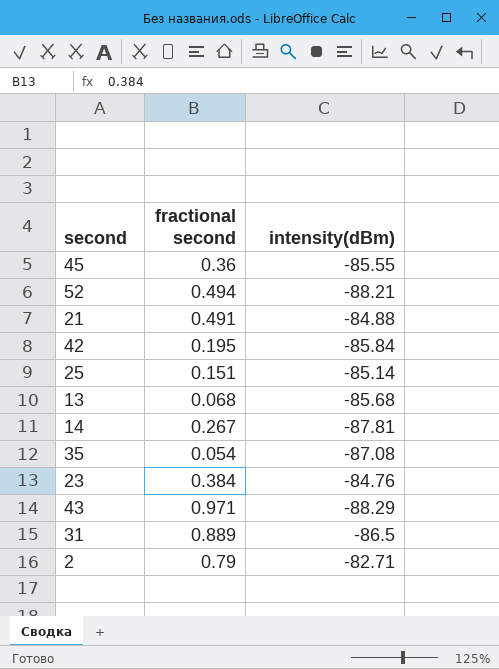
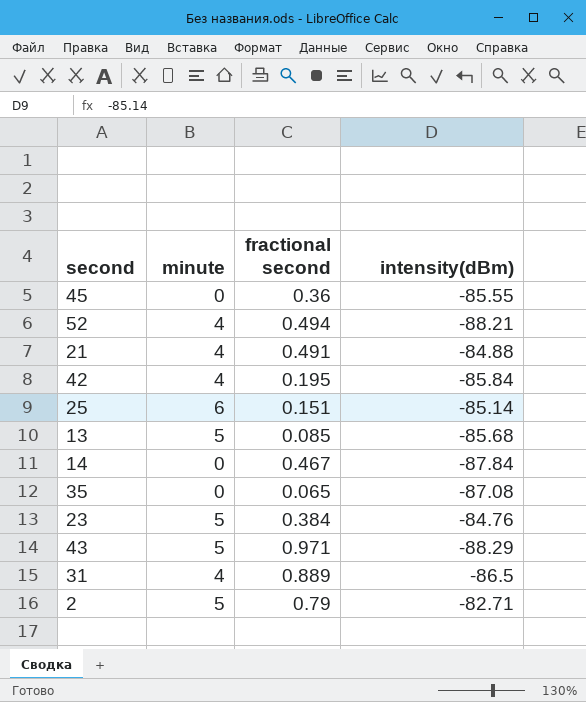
column minute | position: none -> 2
13 | fractional second: 0.068 -> 0.085
14 | fractional second: 0.267 -> 0.467
14 | intensity(dBm): -87.81 -> -87.84
35 | fractional second: 0.054 -> 0.065

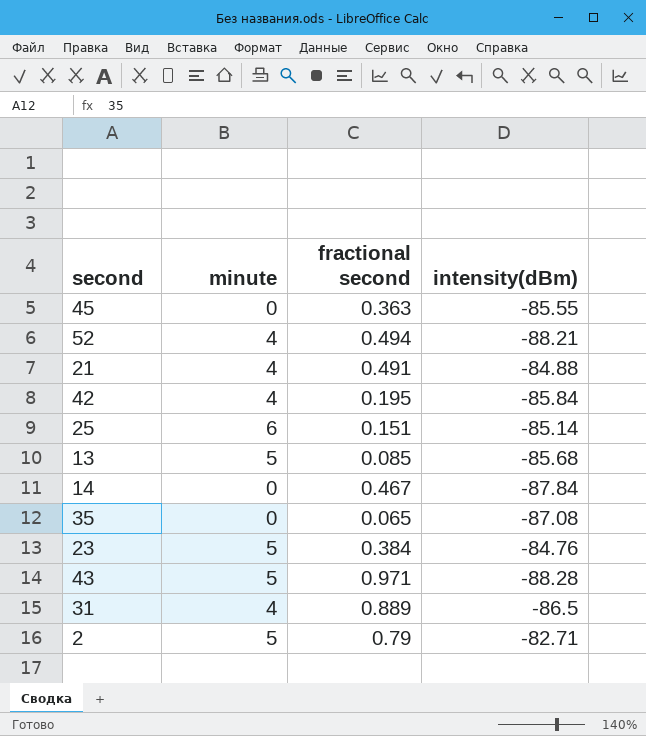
45 | fractional second: 0.36 -> 0.363
43 | intensity(dBm): -88.29 -> -88.28

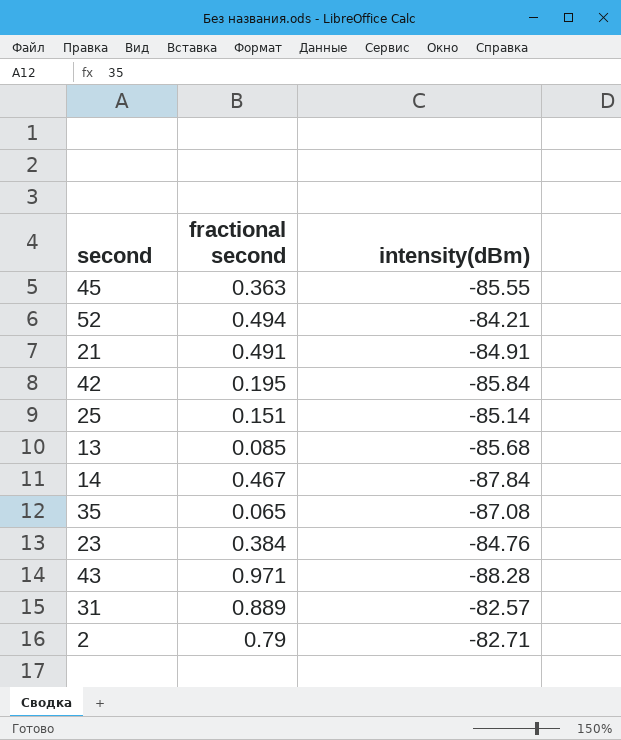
column minute | position: 2 -> none
52 | intensity(dBm): -88.21 -> -84.21
21 | intensity(dBm): -84.88 -> -84.91
31 | intensity(dBm): -86.5 -> -82.57

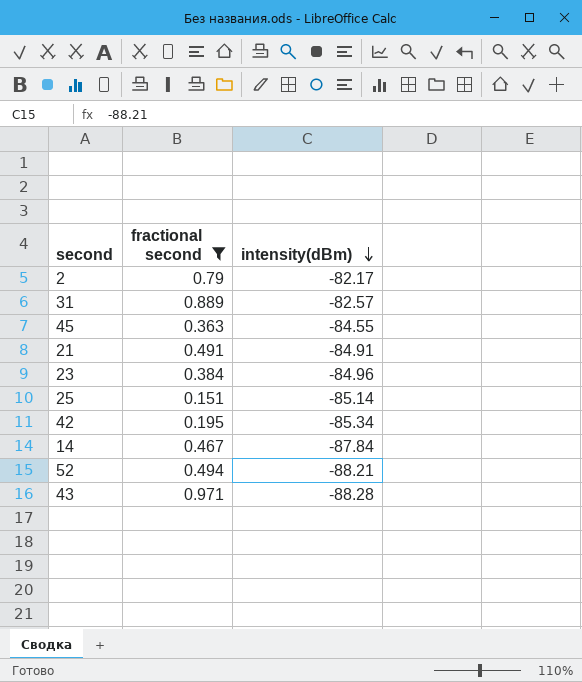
filter: none -> fractional second >= 0.151
row order: none -> intensity(dBm) descending
2 | intensity(dBm): -82.71 -> -82.17
45 | intensity(dBm): -85.55 -> -84.55
23 | intensity(dBm): -84.76 -> -84.96
42 | intensity(dBm): -85.84 -> -85.34
52 | intensity(dBm): -84.21 -> -88.21

